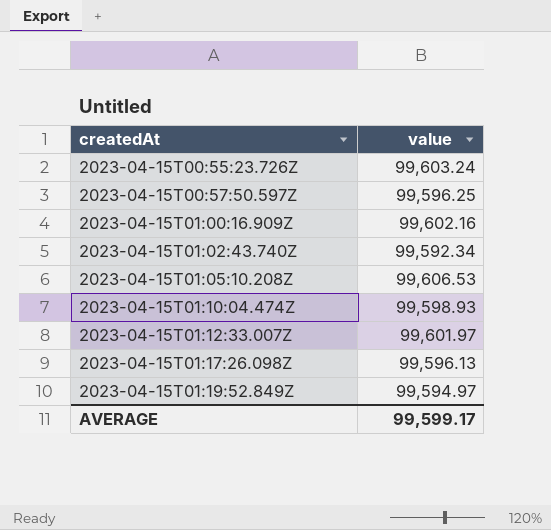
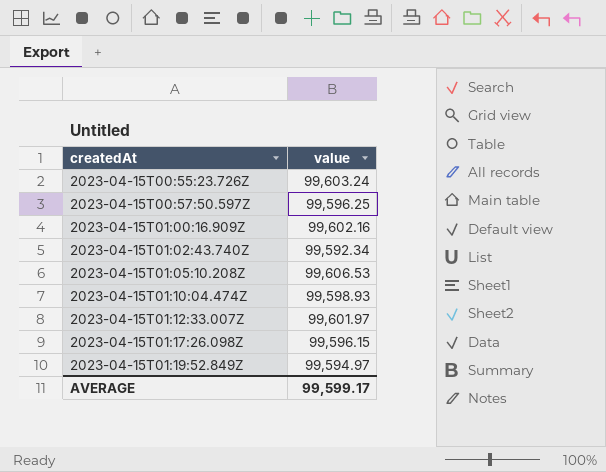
2023-04-15T01:17:26.098Z | value: 99,596.13 -> 99,596.15

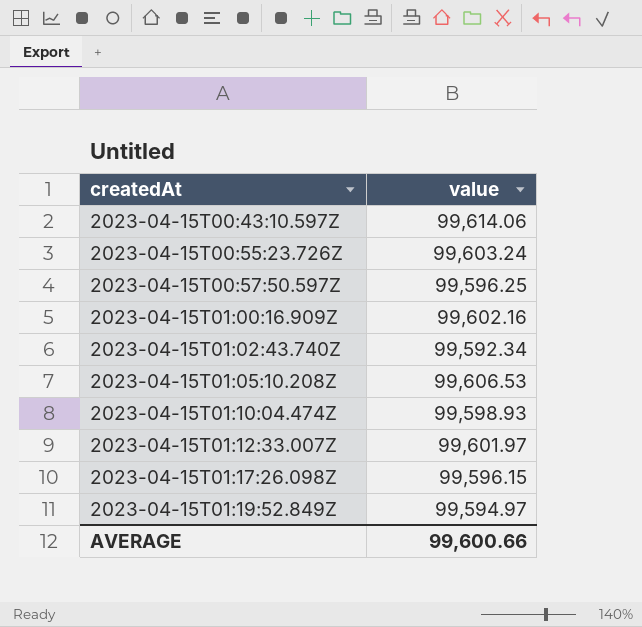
row 2023-04-15T00:43:10.597Z: none -> 99,614.06
AVERAGE | value: 99,599.17 -> 99,600.66

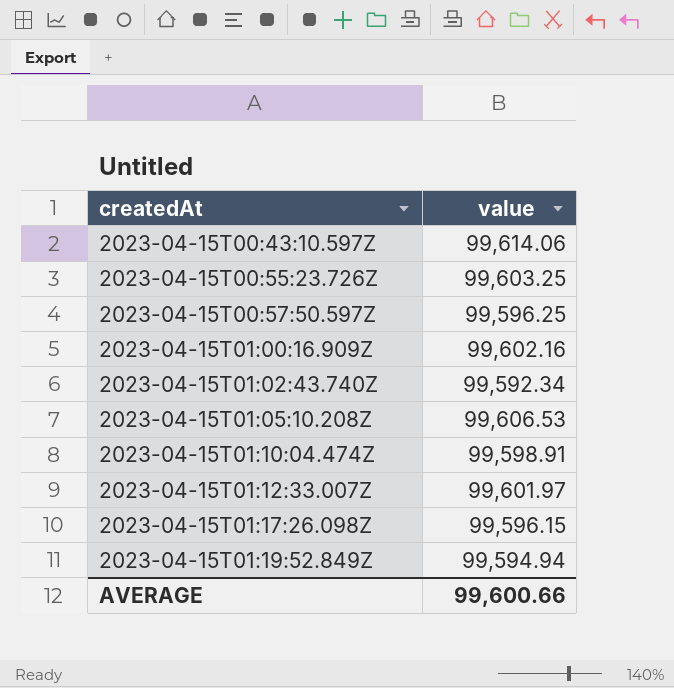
2023-04-15T00:55:23.726Z | value: 99,603.24 -> 99,603.25
2023-04-15T01:10:04.474Z | value: 99,598.93 -> 99,598.91
2023-04-15T01:19:52.849Z | value: 99,594.97 -> 99,594.94

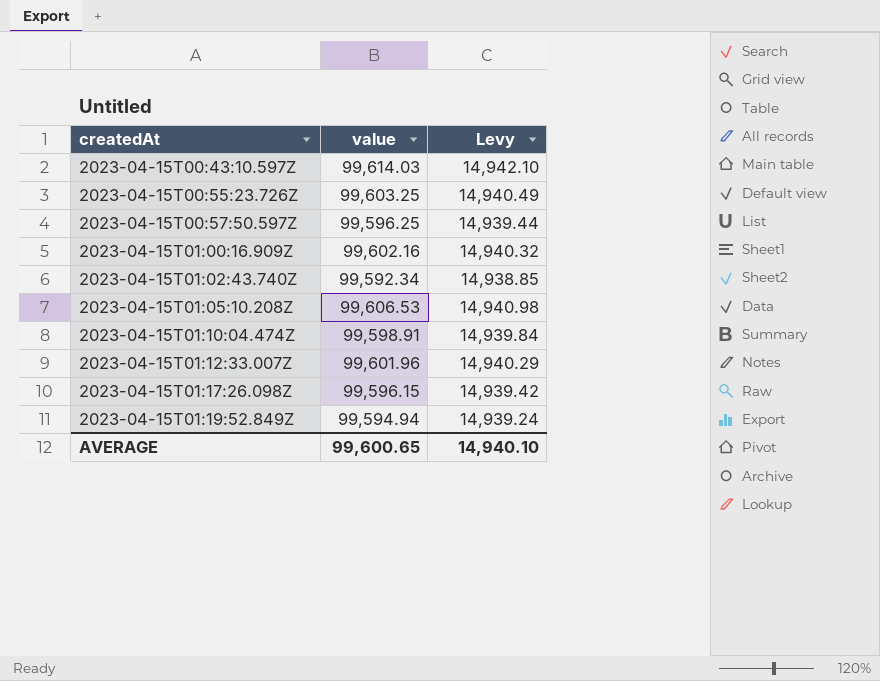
column Levy | formula: none -> [value] * 0.15
2023-04-15T00:43:10.597Z | value: 99,614.06 -> 99,614.03
2023-04-15T01:12:33.007Z | value: 99,601.97 -> 99,601.96
AVERAGE | value: 99,600.66 -> 99,600.65

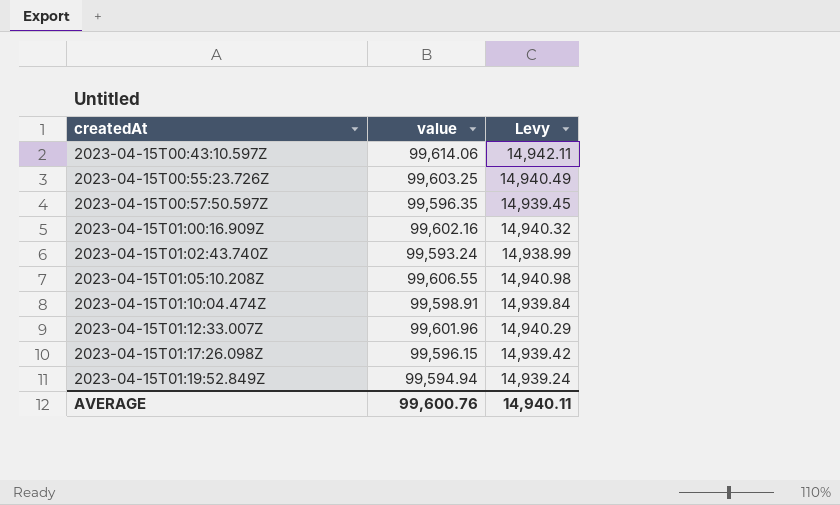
2023-04-15T00:43:10.597Z | value: 99,614.03 -> 99,614.06
2023-04-15T00:43:10.597Z | Levy: 14,942.10 -> 14,942.11
2023-04-15T00:57:50.597Z | value: 99,596.25 -> 99,596.35
2023-04-15T00:57:50.597Z | Levy: 14,939.44 -> 14,939.45
2023-04-15T01:02:43.740Z | value: 99,592.34 -> 99,593.24
2023-04-15T01:02:43.740Z | Levy: 14,938.85 -> 14,938.99
2023-04-15T01:05:10.208Z | value: 99,606.53 -> 99,606.55
AVERAGE | value: 99,600.65 -> 99,600.76
AVERAGE | Levy: 14,940.10 -> 14,940.11

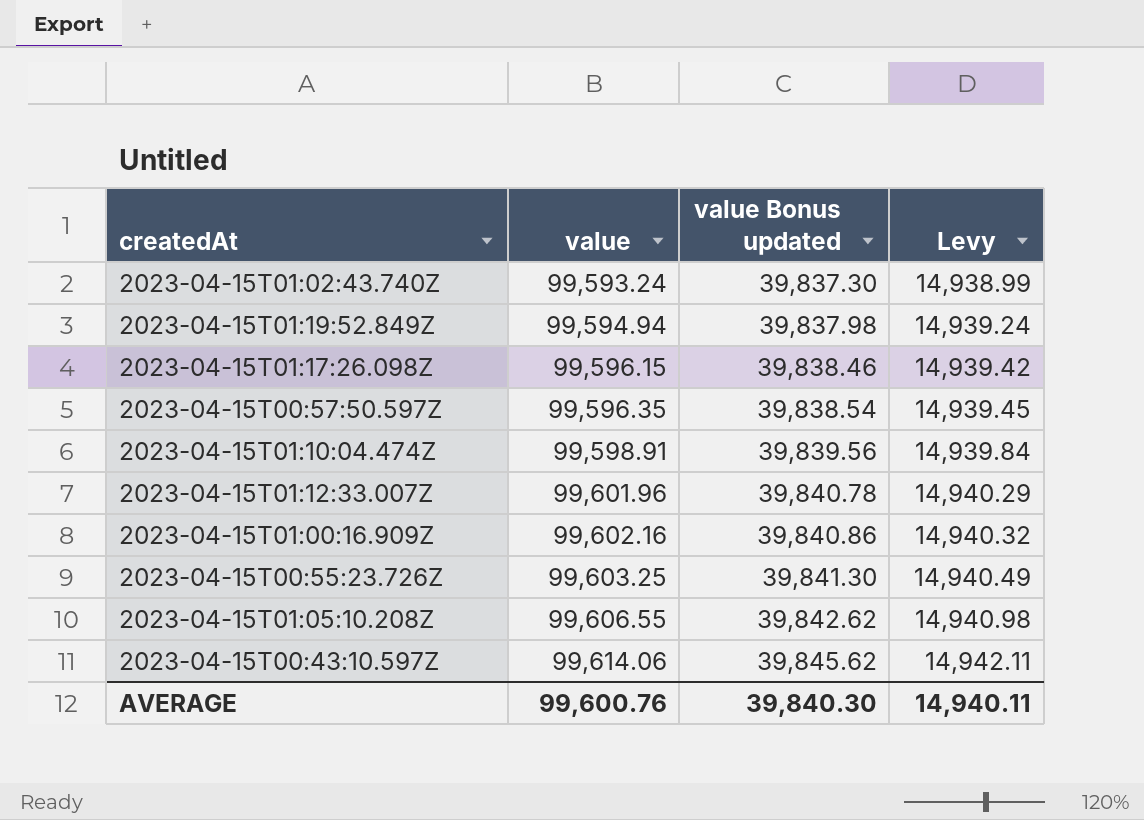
row order: createdAt ascending -> value ascending
column value Bonus updated | formula: none -> [value] * 0.4

